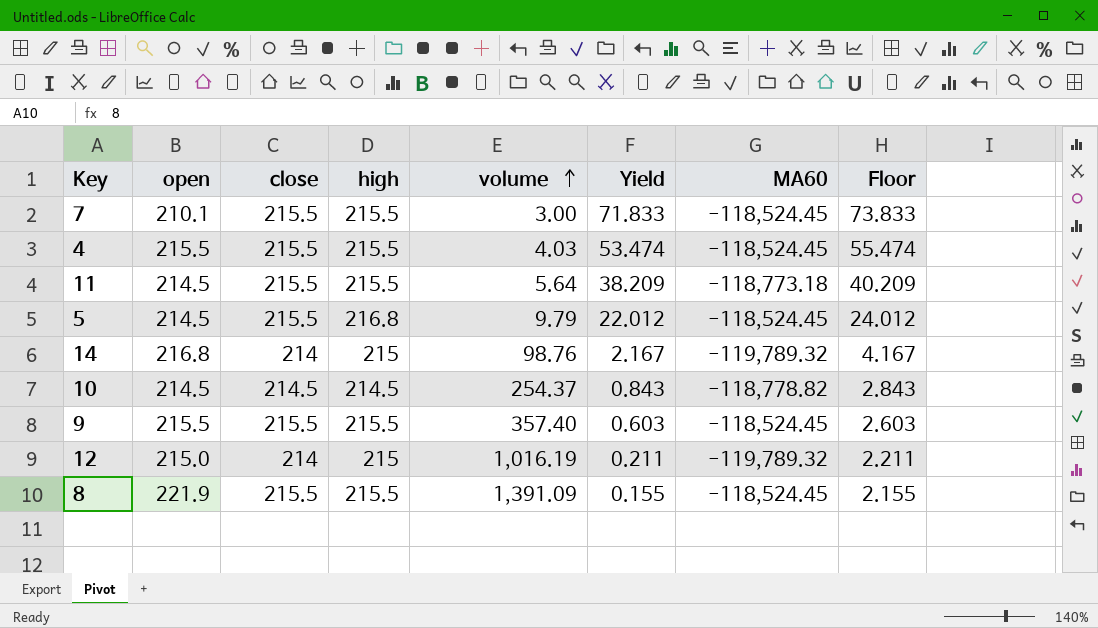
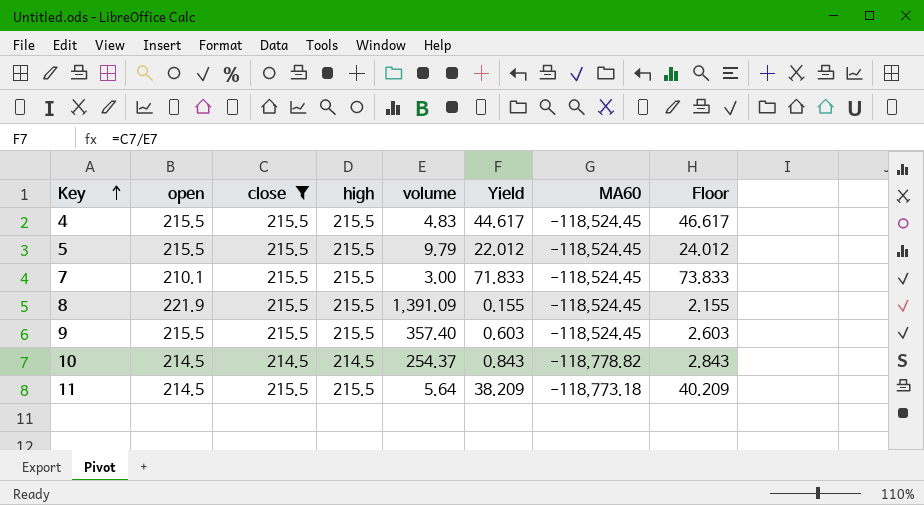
filter: none -> close != 214
row order: volume ascending -> Key ascending
4 | volume: 4.03 -> 4.83
4 | Yield: 53.474 -> 44.617
4 | Floor: 55.474 -> 46.617
5 | open: 214.5 -> 215.5
5 | high: 216.8 -> 215.5

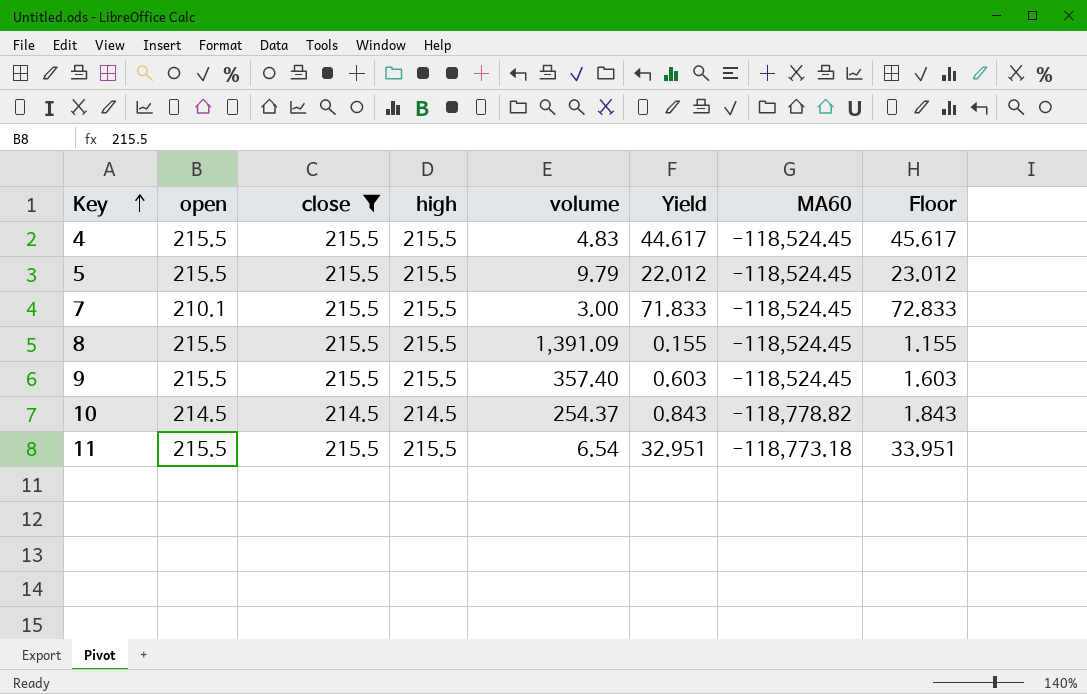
column Floor | formula: [Yield] + 2 -> [Yield] + 1
8 | open: 221.9 -> 215.5
11 | open: 214.5 -> 215.5
11 | volume: 5.64 -> 6.54
11 | Yield: 38.209 -> 32.951

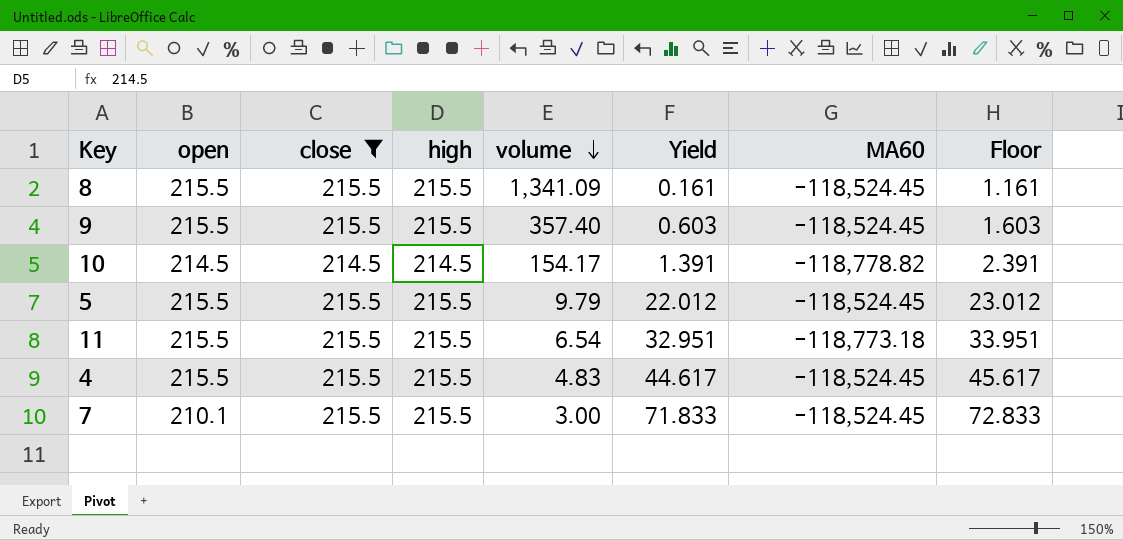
row order: Key ascending -> volume descending
8 | volume: 1,391.09 -> 1,341.09
8 | Yield: 0.155 -> 0.161
8 | Floor: 1.155 -> 1.161
10 | volume: 254.37 -> 154.17
10 | Yield: 0.843 -> 1.391
10 | Floor: 1.843 -> 2.391

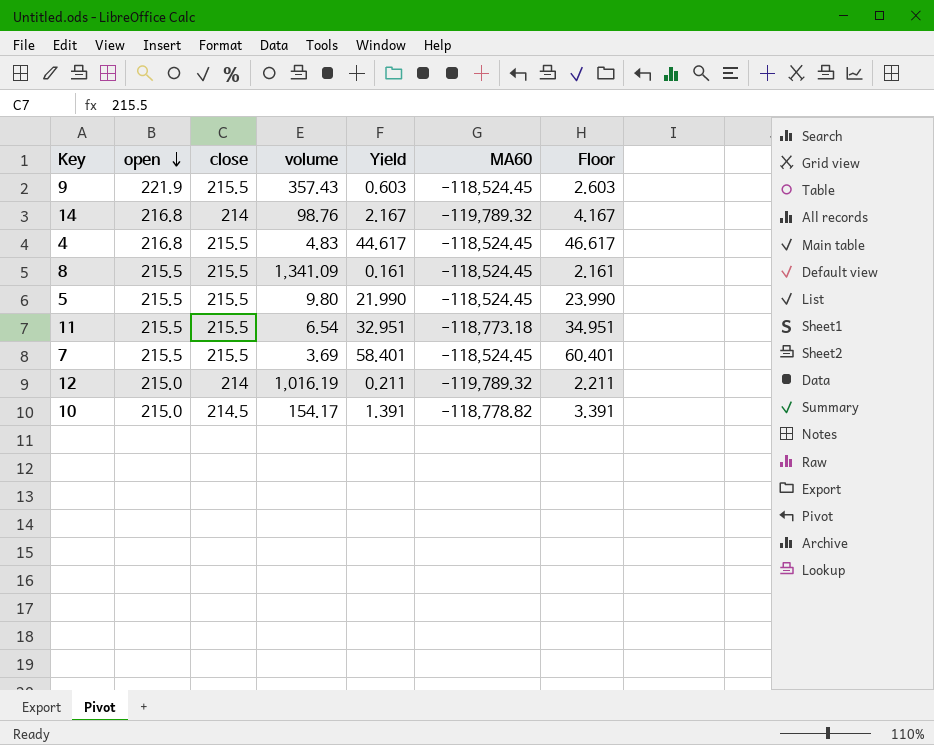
filter: close != 214 -> none
row order: volume descending -> open descending
column high | position: 4 -> none
column Floor | formula: [Yield] + 1 -> [Yield] + 2
9 | open: 215.5 -> 221.9
9 | volume: 357.40 -> 357.43
4 | open: 215.5 -> 216.8
5 | volume: 9.79 -> 9.80
5 | Yield: 22.012 -> 21.990
7 | open: 210.1 -> 215.5
7 | volume: 3.00 -> 3.69
7 | Yield: 71.833 -> 58.401
10 | open: 214.5 -> 215.0

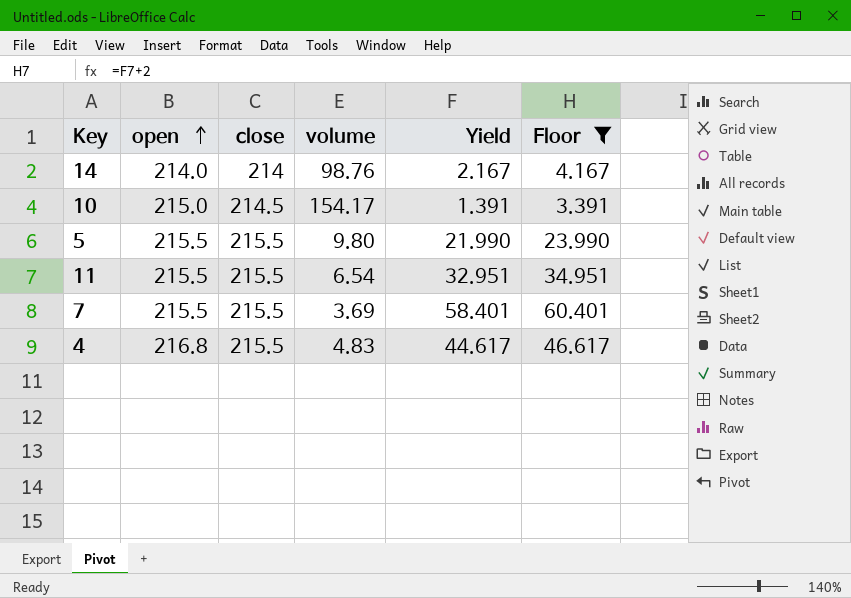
filter: none -> Floor >= 3.391
row order: open descending -> open ascending
column MA60 | position: 6 -> none
14 | open: 216.8 -> 214.0

